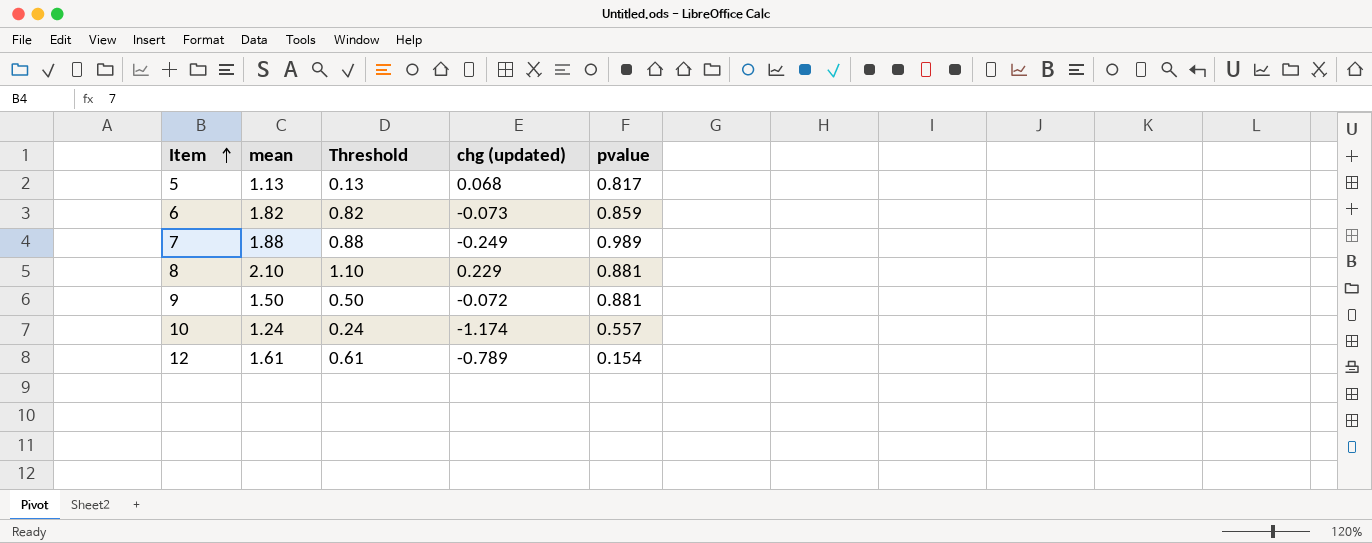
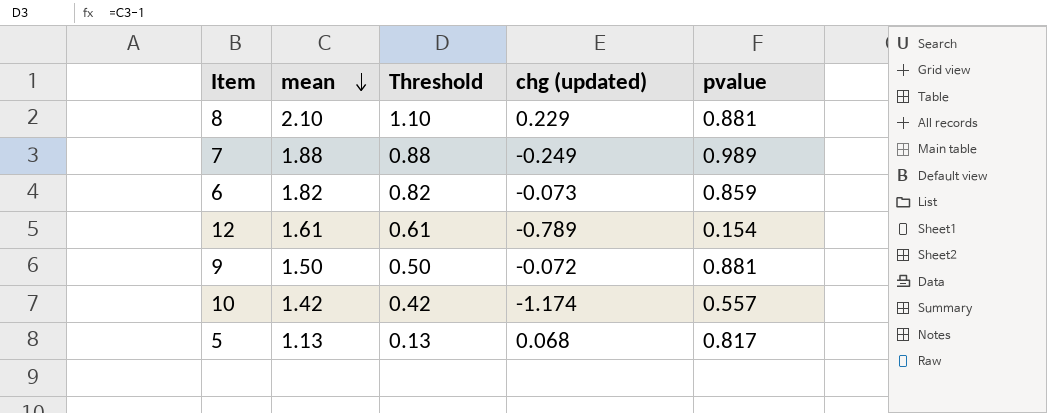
row order: Item ascending -> mean descending
10 | mean: 1.24 -> 1.42
10 | Threshold: 0.24 -> 0.42

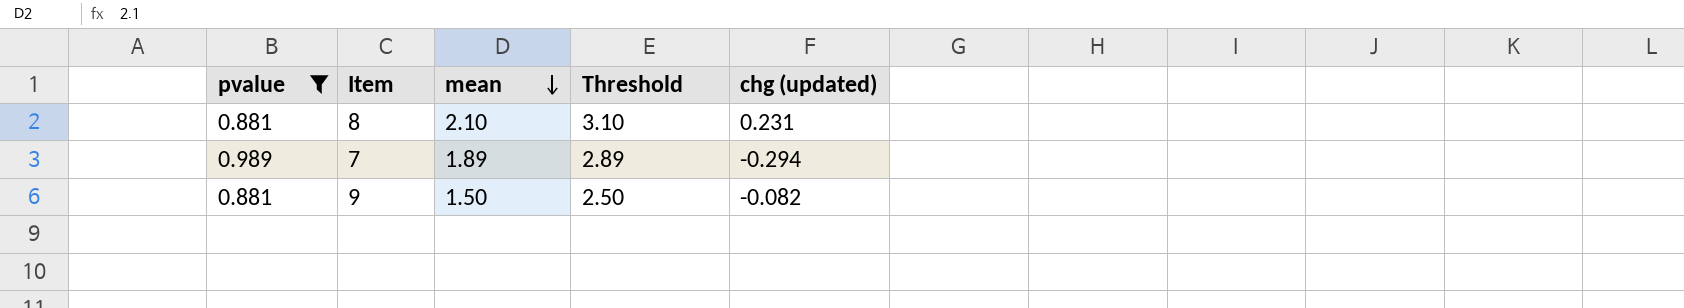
filter: none -> pvalue >= 0.881
column pvalue | position: 5 -> 1
column Threshold | formula: [mean] - 1 -> [mean] + 1
8 | chg (updated): 0.229 -> 0.231
7 | mean: 1.88 -> 1.89
7 | chg (updated): -0.249 -> -0.294
9 | chg (updated): -0.072 -> -0.082

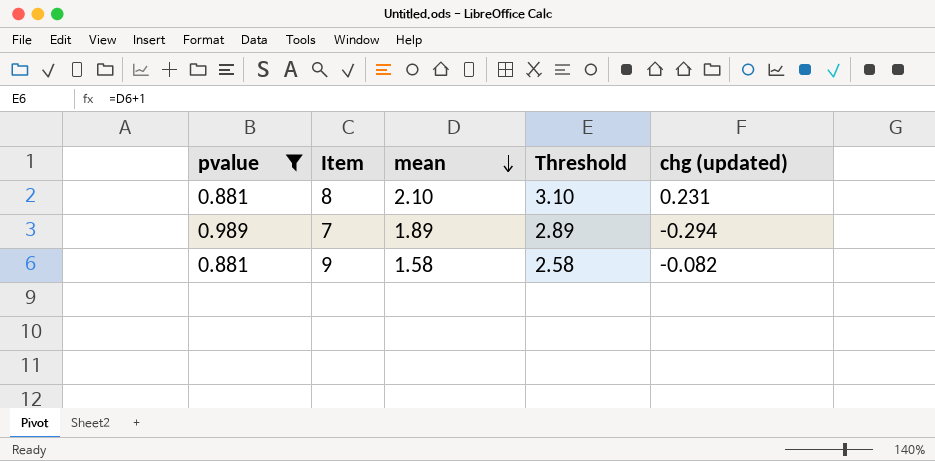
9 | mean: 1.50 -> 1.58
9 | Threshold: 2.50 -> 2.58

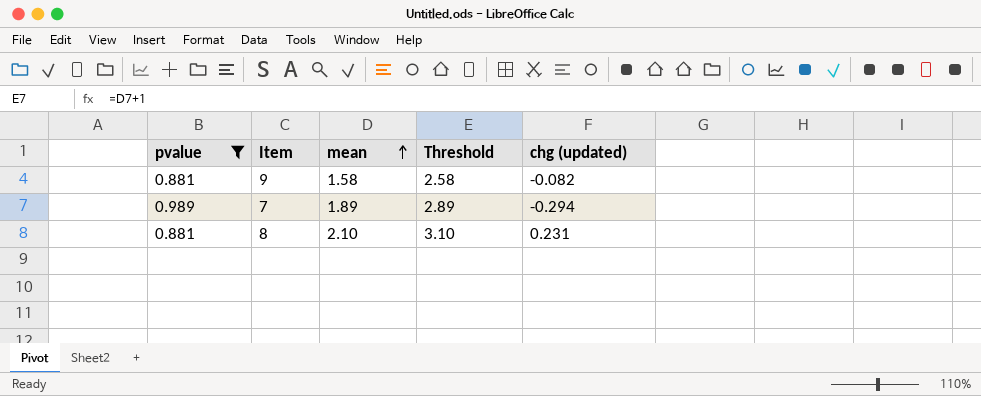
row order: mean descending -> mean ascending

